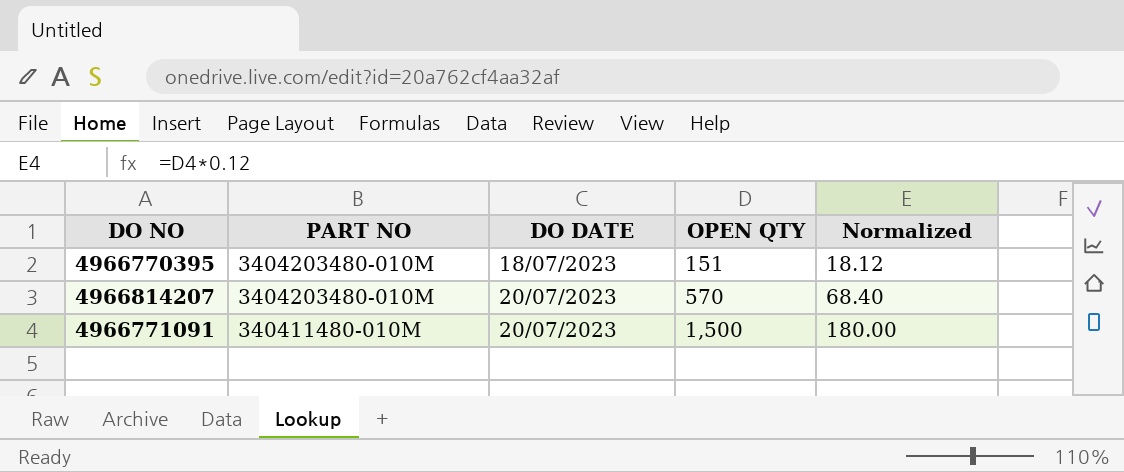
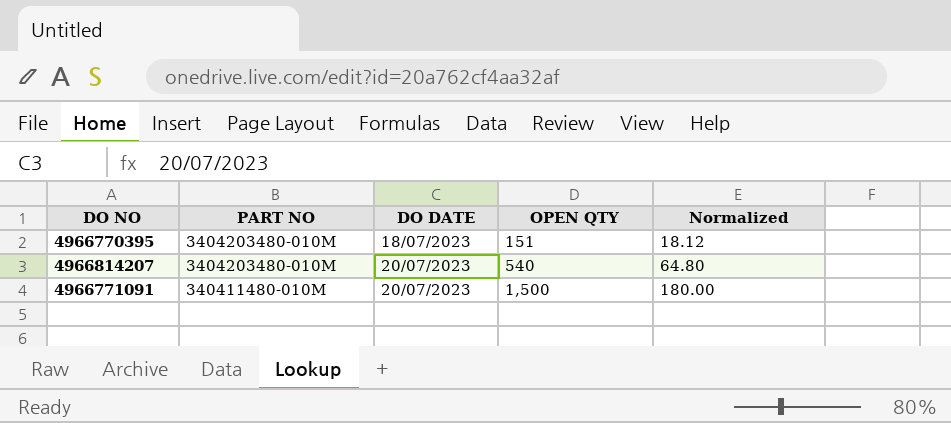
4966814207 | OPEN QTY: 570 -> 540
4966814207 | Normalized: 68.40 -> 64.80

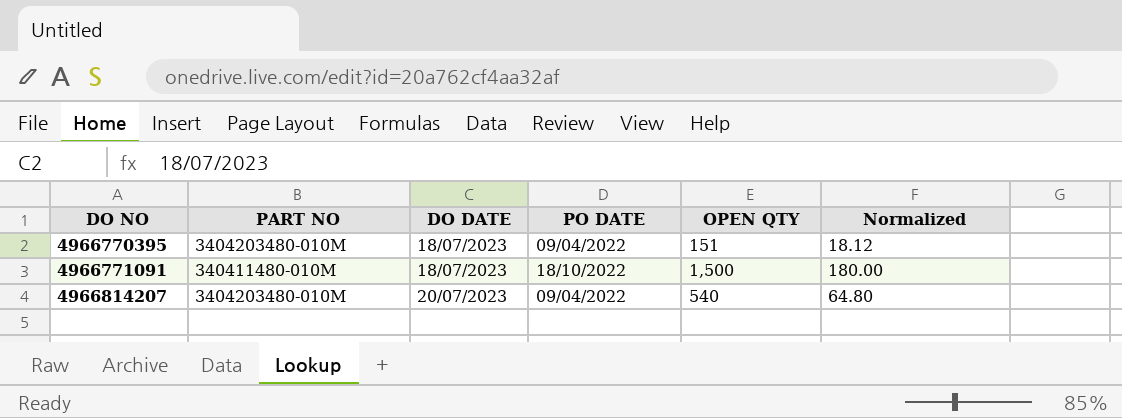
row order: PART NO descending -> DO NO ascending
column PO DATE | position: none -> 4
4966771091 | DO DATE: 20/07/2023 -> 18/07/2023

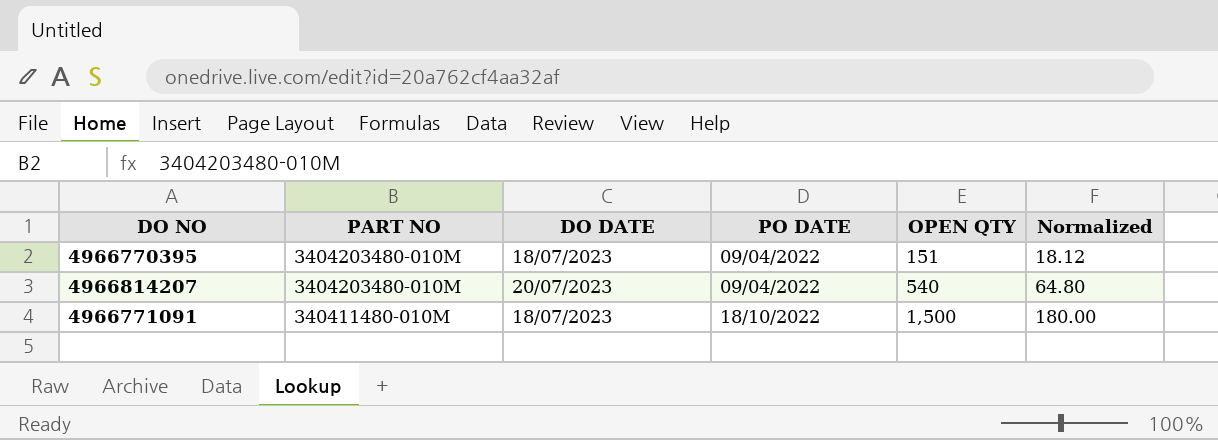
row order: DO NO ascending -> PART NO descending

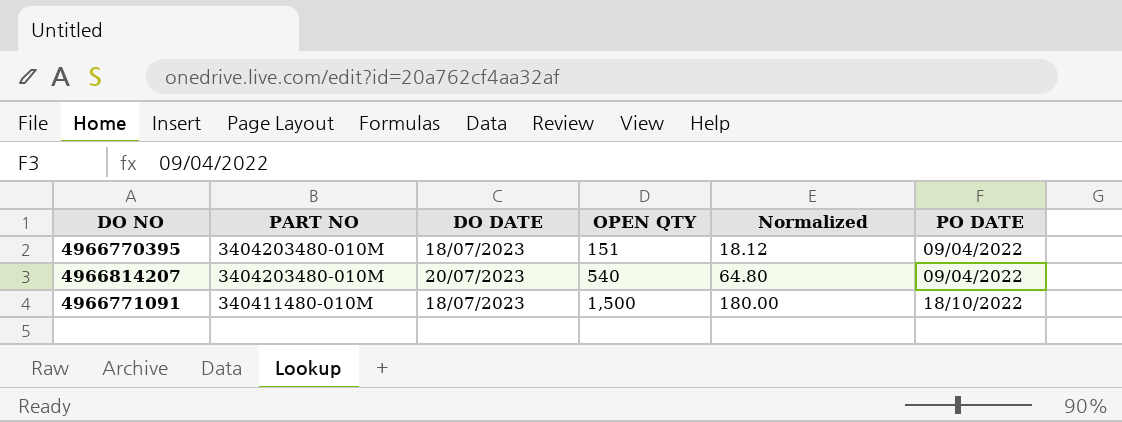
column PO DATE | position: 4 -> 6

